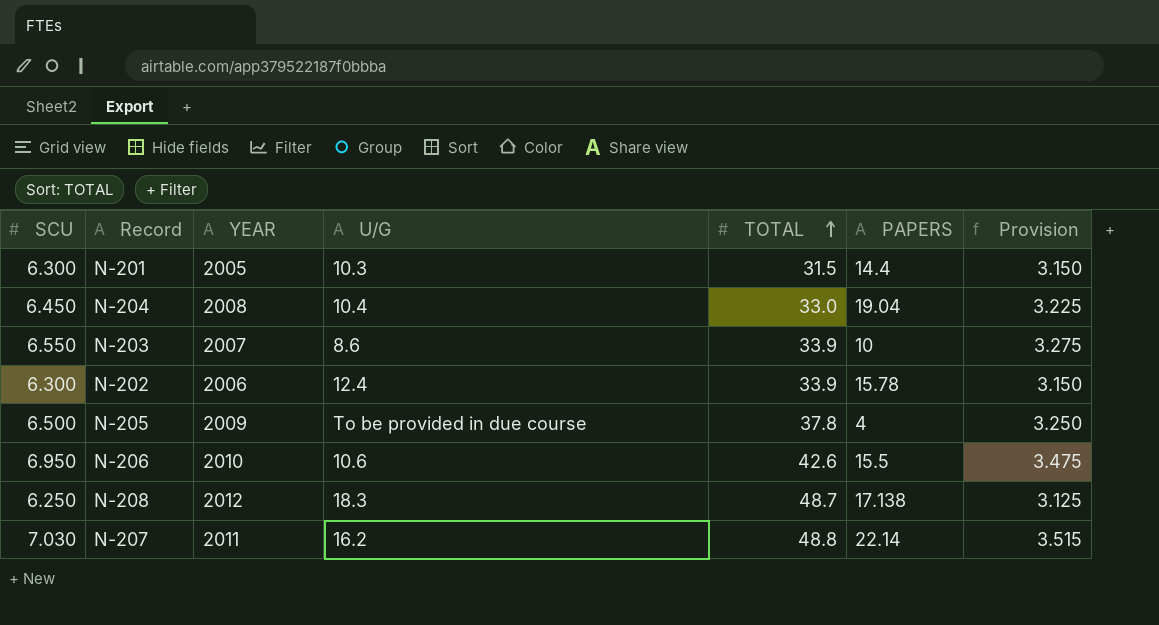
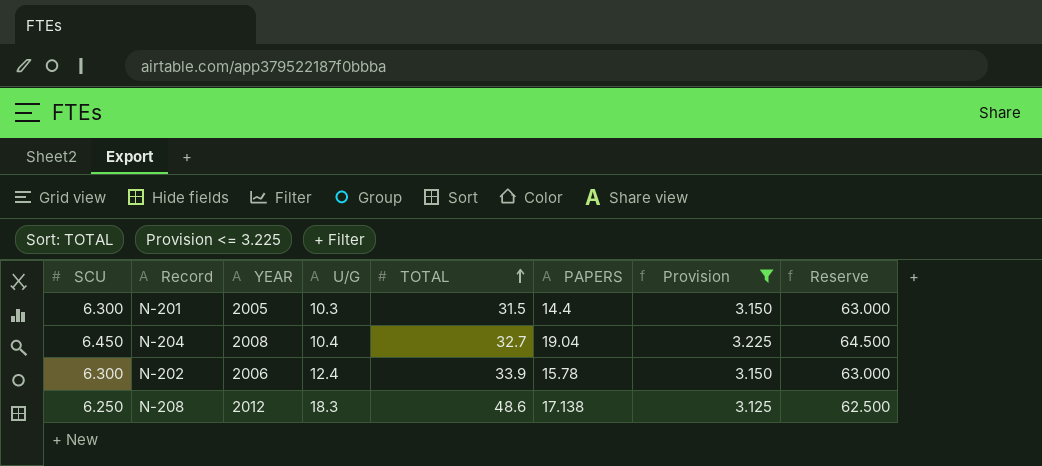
filter: none -> Provision <= 3.225
column Reserve | formula: none -> [SCU] * 10
N-204 | TOTAL: 33.0 -> 32.7
N-208 | TOTAL: 48.7 -> 48.6

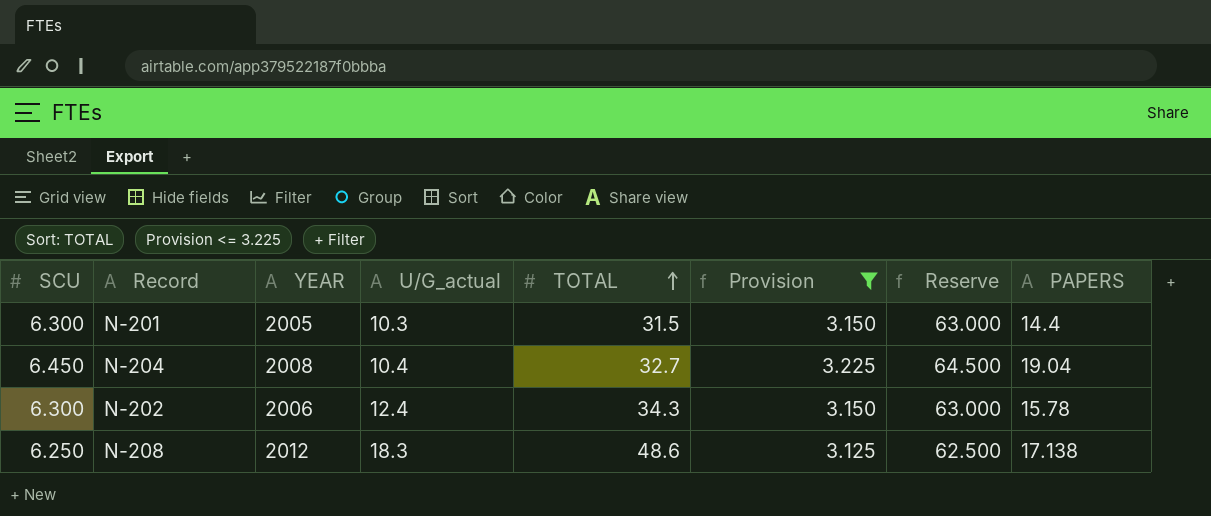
column name: U/G -> U/G_actual
column PAPERS | position: 6 -> 8
N-202 | TOTAL: 33.9 -> 34.3

